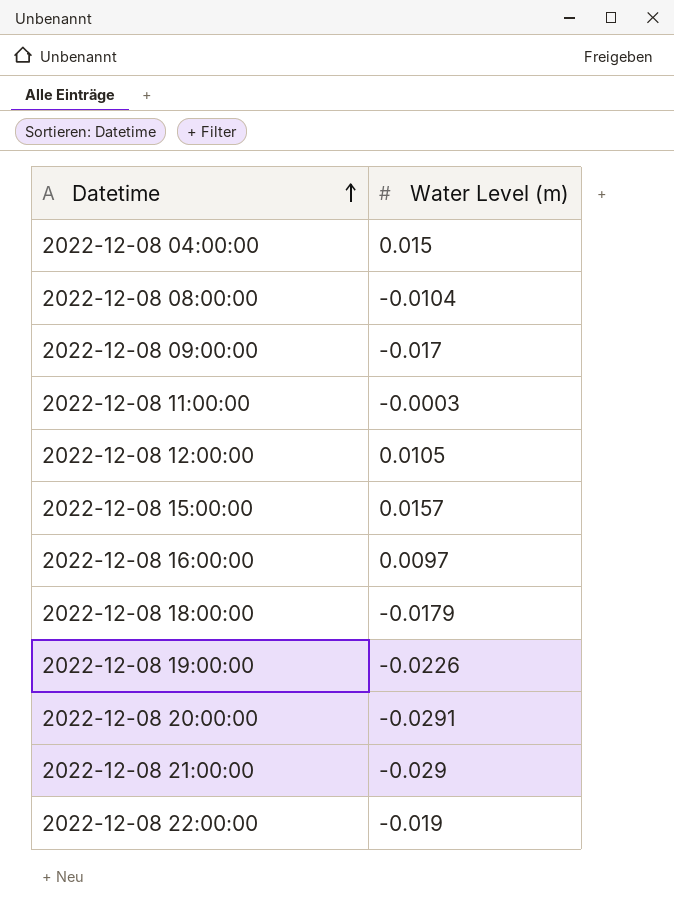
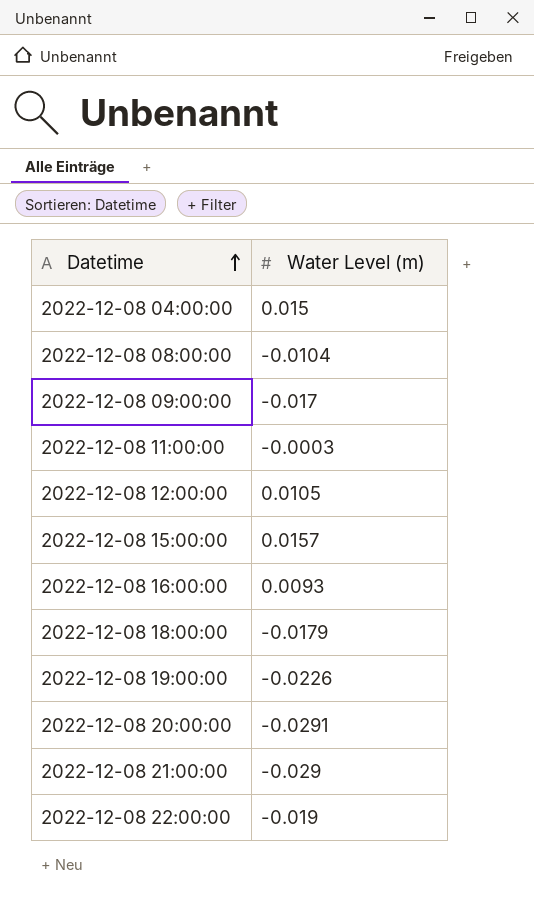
2022-12-08 16:00:00 | Water Level (m): 0.0097 -> 0.0093

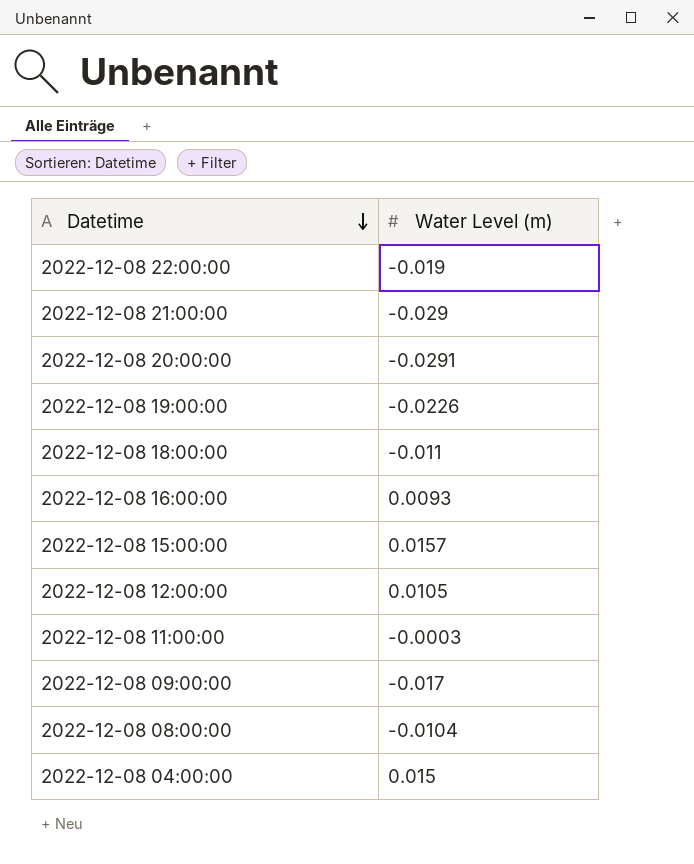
row order: Datetime ascending -> Datetime descending
2022-12-08 18:00:00 | Water Level (m): -0.0179 -> -0.011

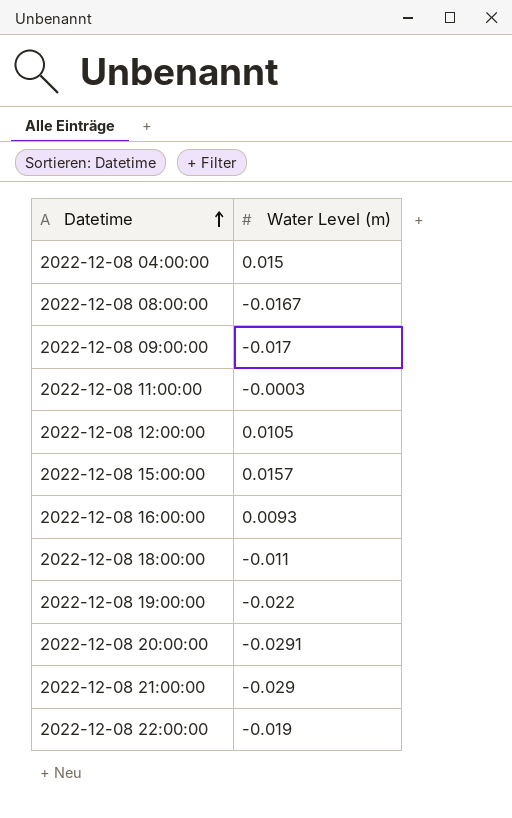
row order: Datetime descending -> Datetime ascending
2022-12-08 08:00:00 | Water Level (m): -0.0104 -> -0.0167
2022-12-08 19:00:00 | Water Level (m): -0.0226 -> -0.022

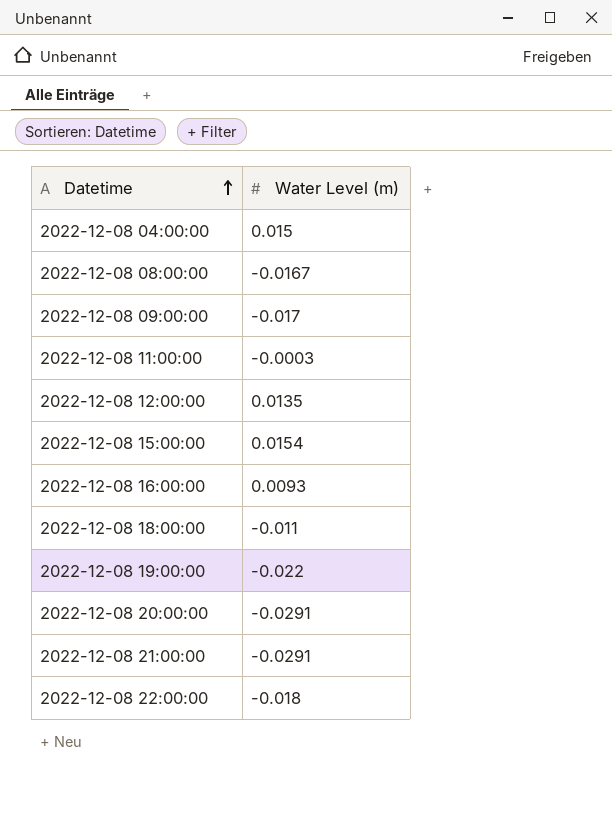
2022-12-08 12:00:00 | Water Level (m): 0.0105 -> 0.0135
2022-12-08 15:00:00 | Water Level (m): 0.0157 -> 0.0154
2022-12-08 21:00:00 | Water Level (m): -0.029 -> -0.0291
2022-12-08 22:00:00 | Water Level (m): -0.019 -> -0.018

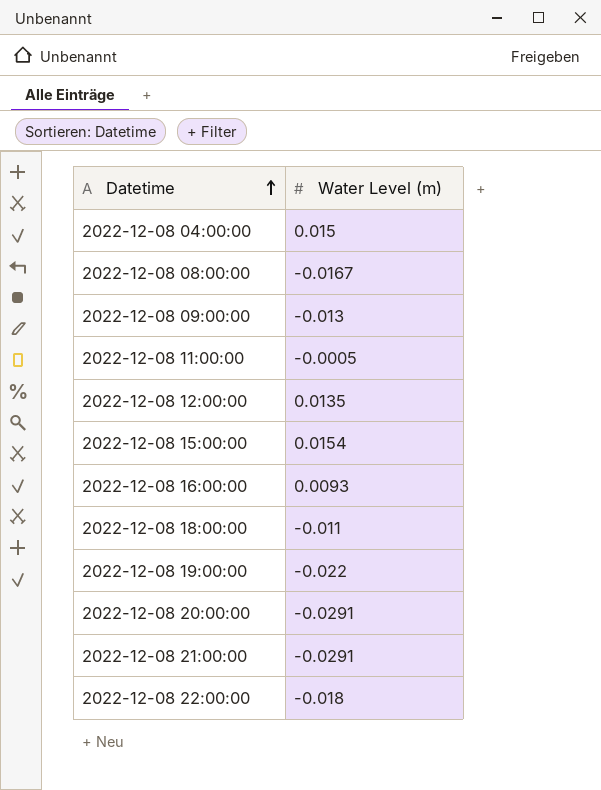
2022-12-08 09:00:00 | Water Level (m): -0.017 -> -0.013
2022-12-08 11:00:00 | Water Level (m): -0.0003 -> -0.0005

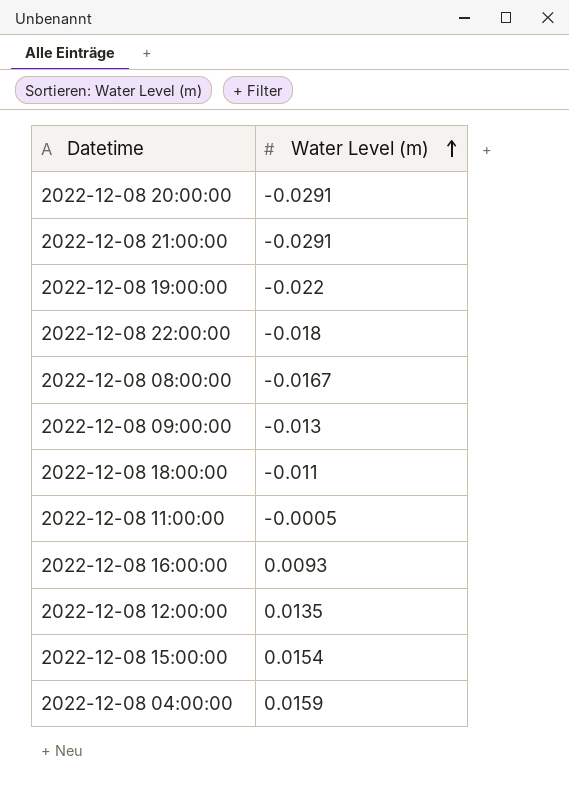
row order: Datetime ascending -> Water Level (m) ascending
2022-12-08 04:00:00 | Water Level (m): 0.015 -> 0.0159

